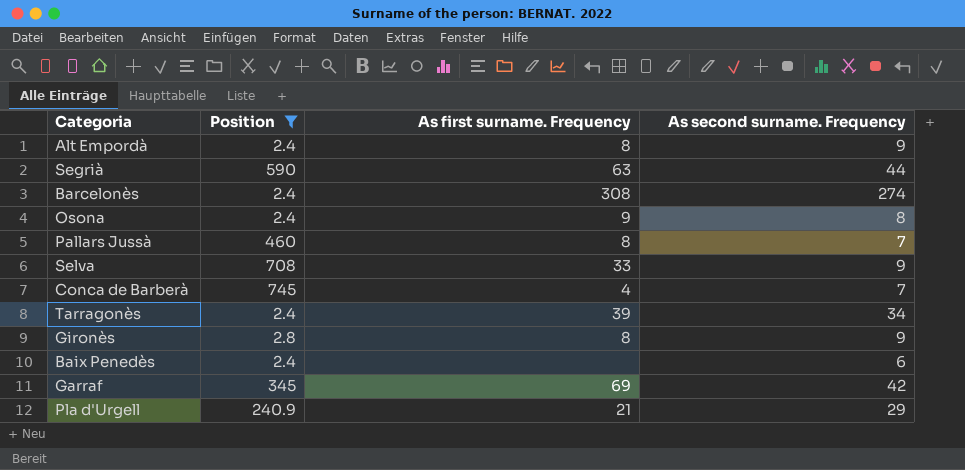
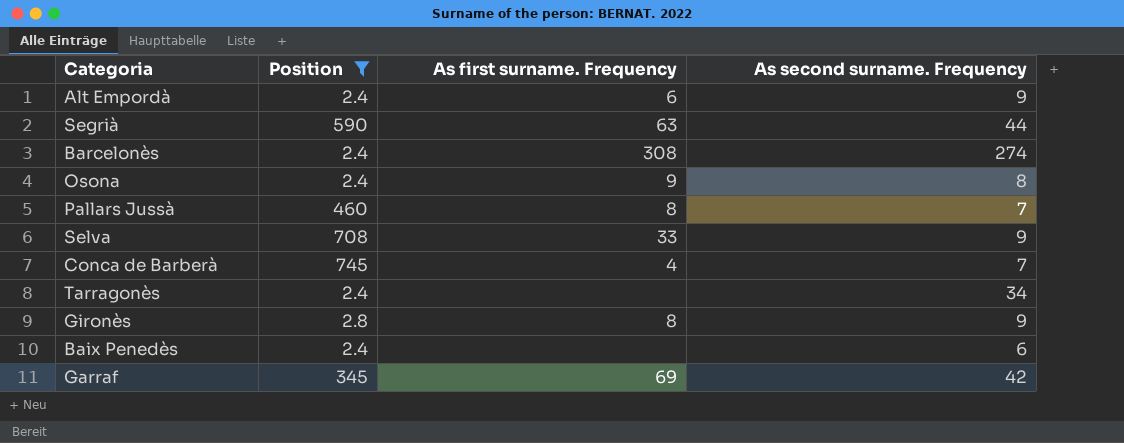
row Pla d'Urgell: 240.9 | 21 | 29 -> none
Alt Empordà | As first surname. Frequency: 8 -> 6
Tarragonès | As first surname. Frequency: 39 -> none

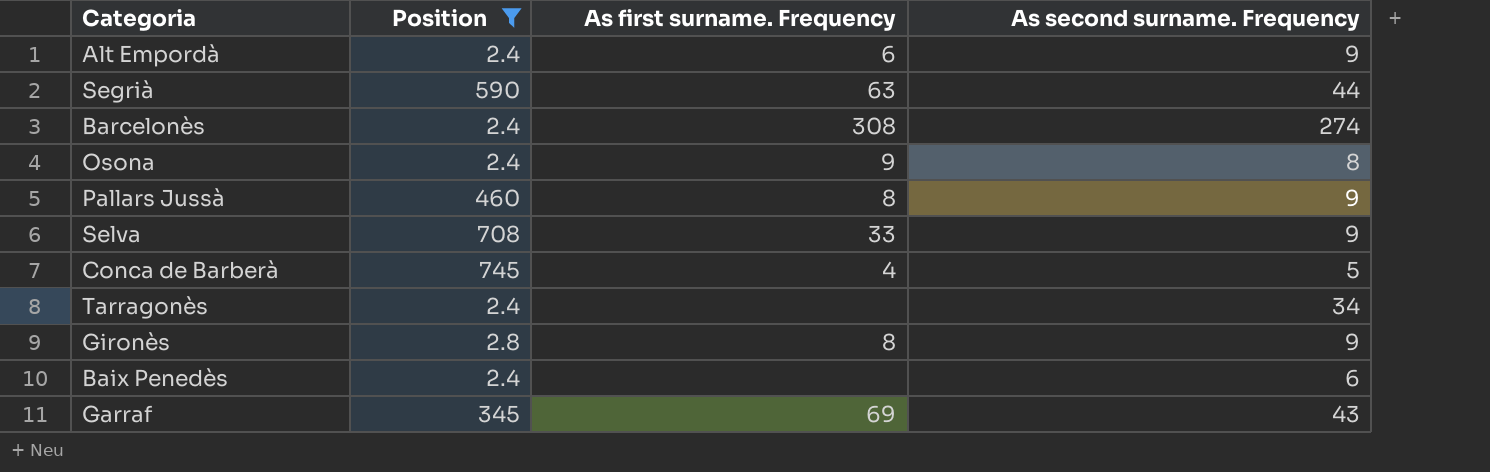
Pallars Jussà | As second surname. Frequency: 7 -> 9
Conca de Barberà | As second surname. Frequency: 7 -> 5
Garraf | As second surname. Frequency: 42 -> 43

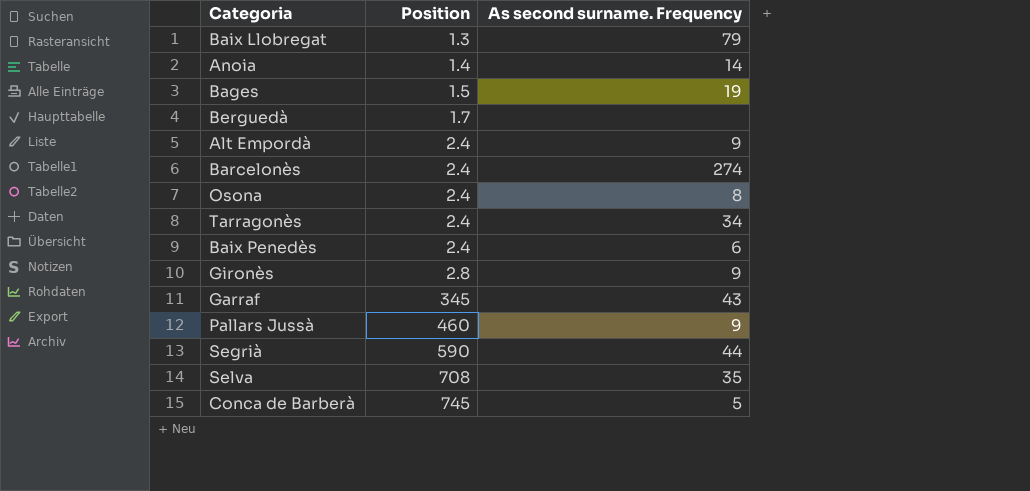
filter: Position >= 2.4 -> none
row order: none -> Position ascending
column As first surname. Frequency | position: 3 -> none
Selva | As second surname. Frequency: 9 -> 35

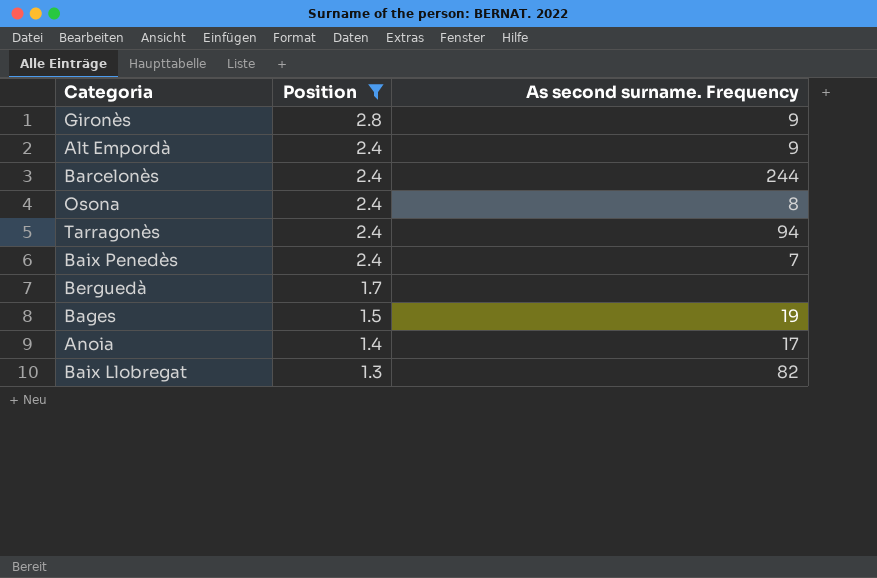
filter: none -> Position <= 2.8
row order: Position ascending -> Position descending
Barcelonès | As second surname. Frequency: 274 -> 244
Tarragonès | As second surname. Frequency: 34 -> 94
Baix Penedès | As second surname. Frequency: 6 -> 7
Anoia | As second surname. Frequency: 14 -> 17
Baix Llobregat | As second surname. Frequency: 79 -> 82

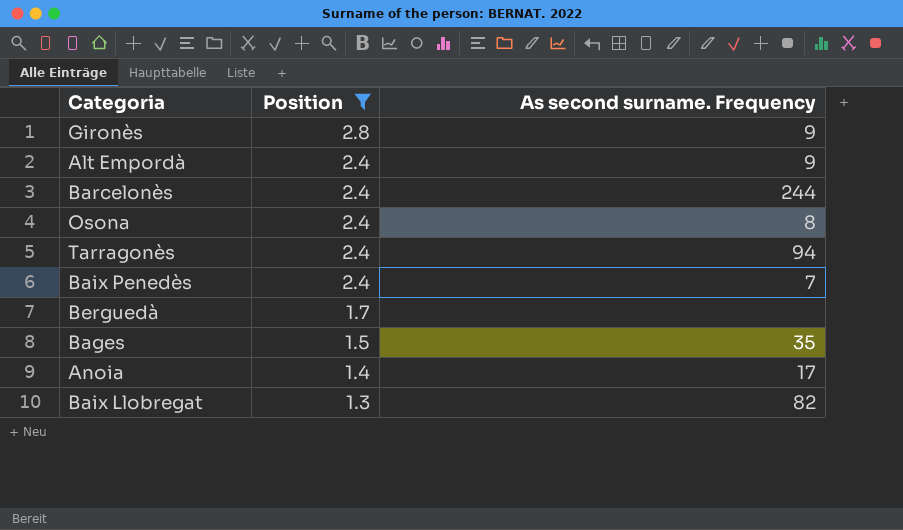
Bages | As second surname. Frequency: 19 -> 35

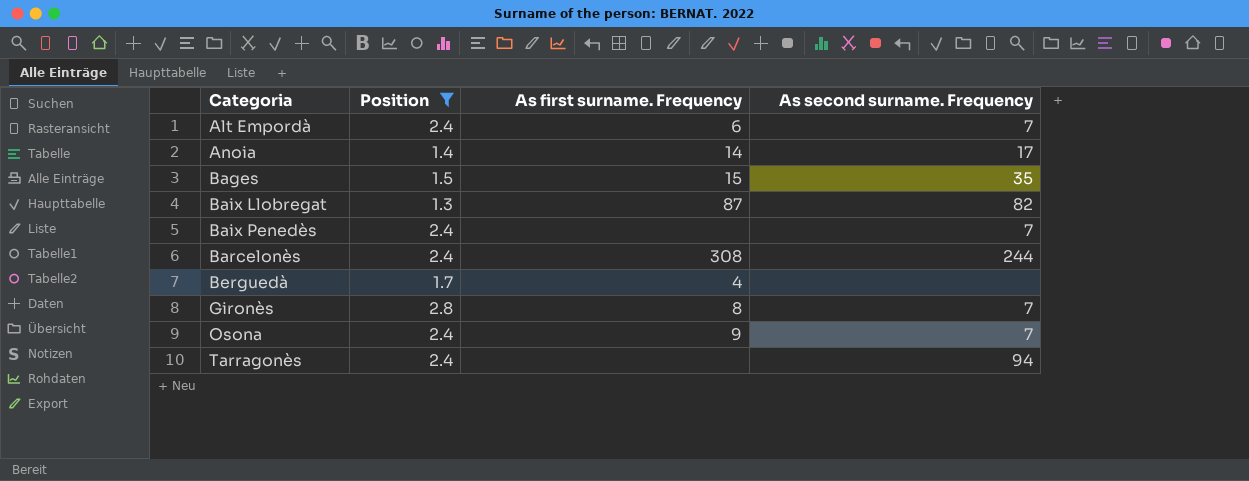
row order: Position descending -> Categoria ascending
column As first surname. Frequency | position: none -> 3
Alt Empordà | As second surname. Frequency: 9 -> 7
Gironès | As second surname. Frequency: 9 -> 7
Osona | As second surname. Frequency: 8 -> 7

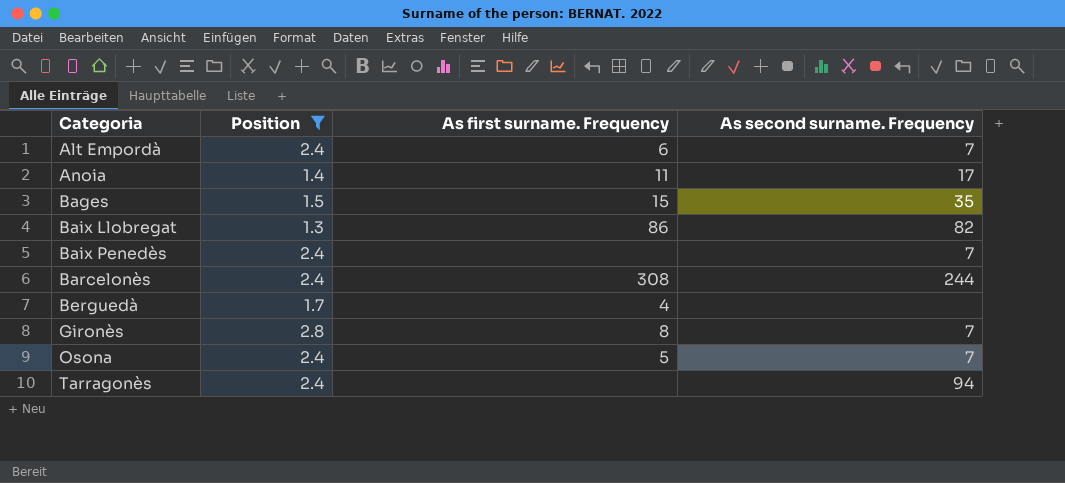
Anoia | As first surname. Frequency: 14 -> 11
Baix Llobregat | As first surname. Frequency: 87 -> 86
Osona | As first surname. Frequency: 9 -> 5

